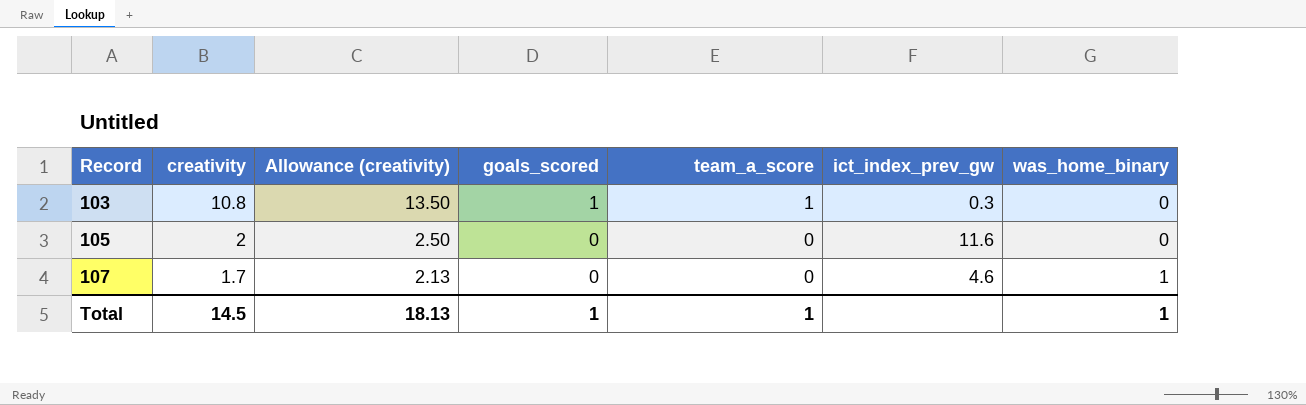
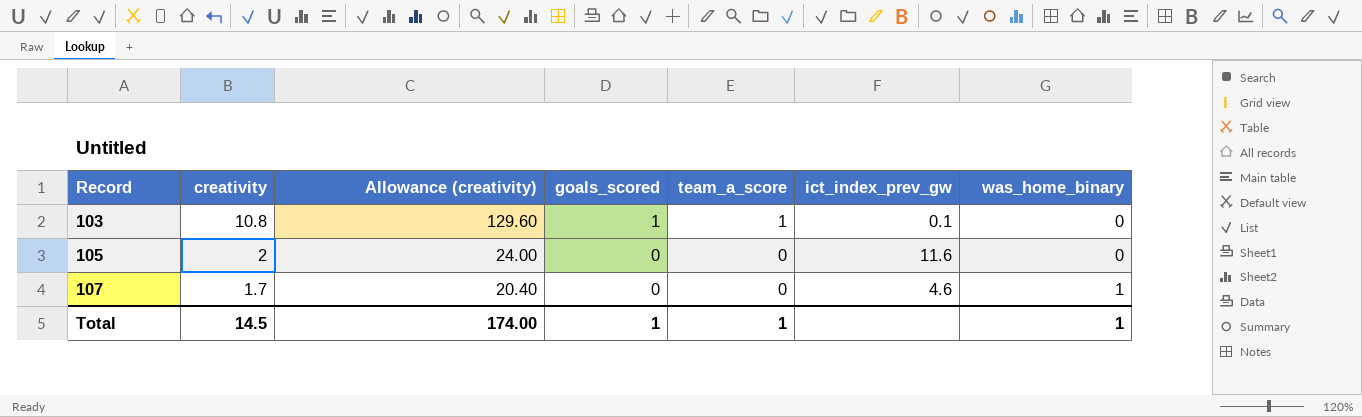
column Allowance (creativity) | formula: [creativity] * 1.25 -> [creativity] * 12
103 | ict_index_prev_gw: 0.3 -> 0.1
Total | Allowance (creativity): 18.13 -> 174.00

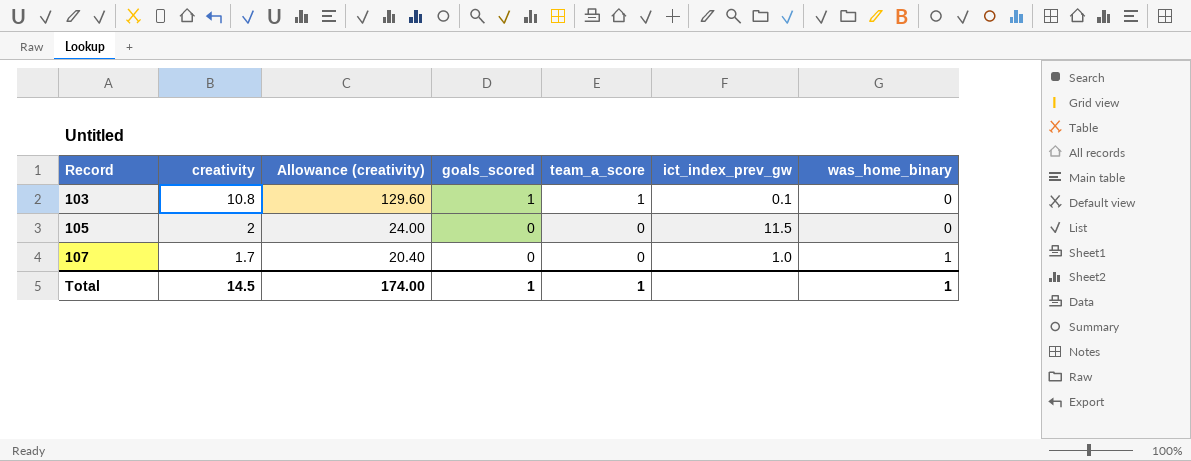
105 | ict_index_prev_gw: 11.6 -> 11.5
107 | ict_index_prev_gw: 4.6 -> 1.0

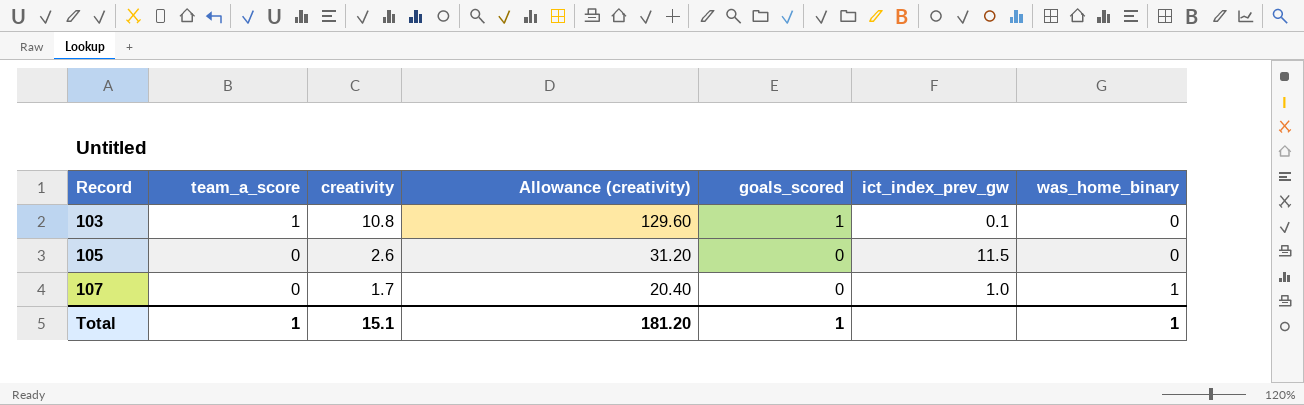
column team_a_score | position: 5 -> 2
105 | creativity: 2 -> 2.6
105 | Allowance (creativity): 24.00 -> 31.20
Total | creativity: 14.5 -> 15.1
Total | Allowance (creativity): 174.00 -> 181.20

